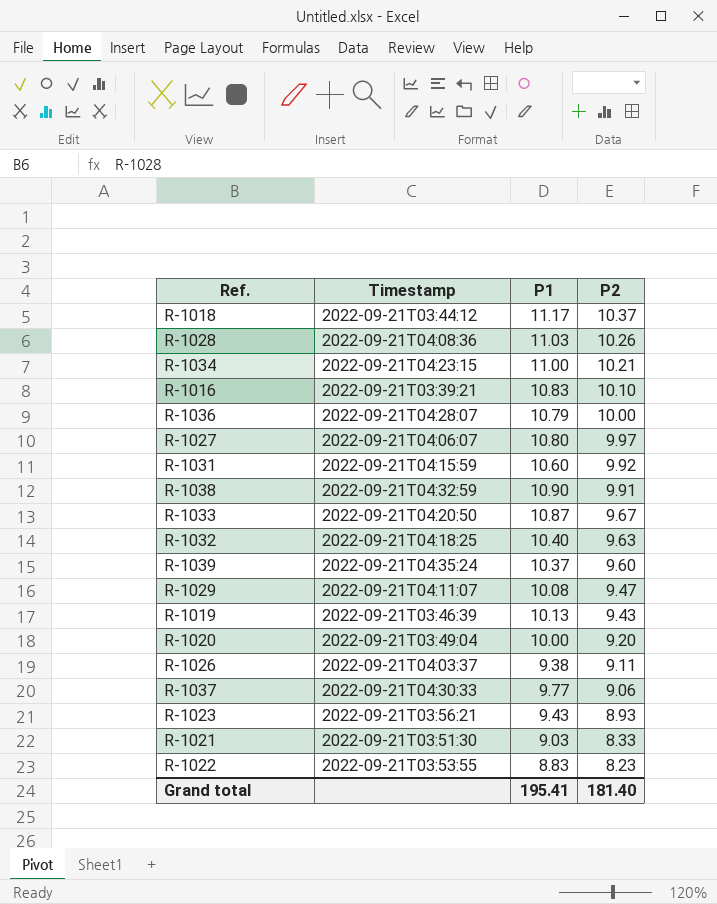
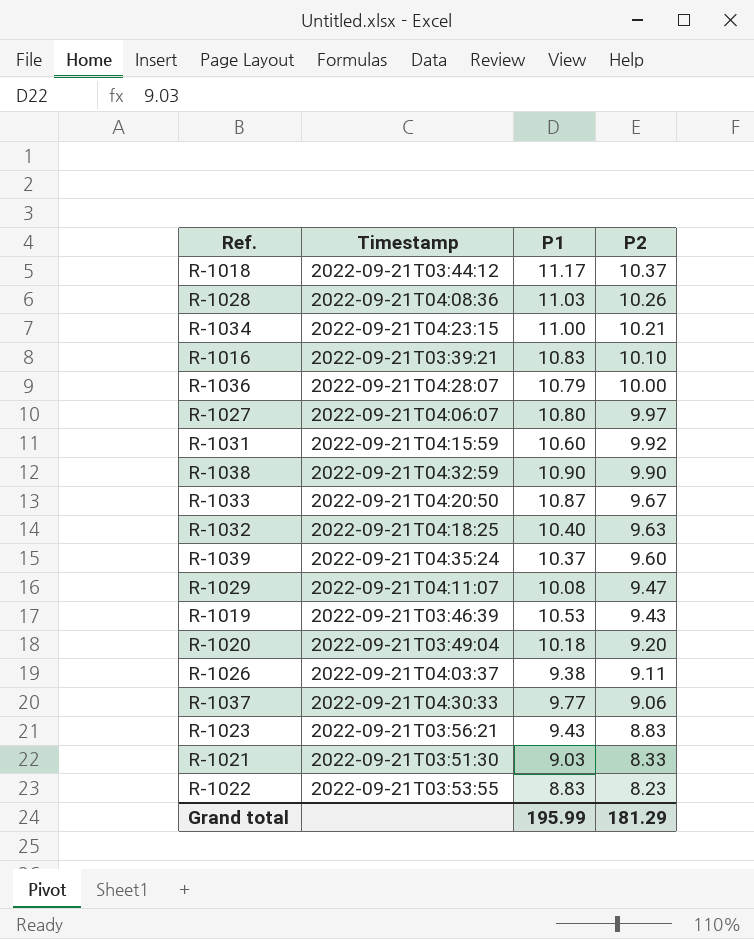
R-1038 | P2: 9.91 -> 9.90
R-1019 | P1: 10.13 -> 10.53
R-1020 | P1: 10.00 -> 10.18
R-1023 | P2: 8.93 -> 8.83
Grand total | P1: 195.41 -> 195.99
Grand total | P2: 181.40 -> 181.29

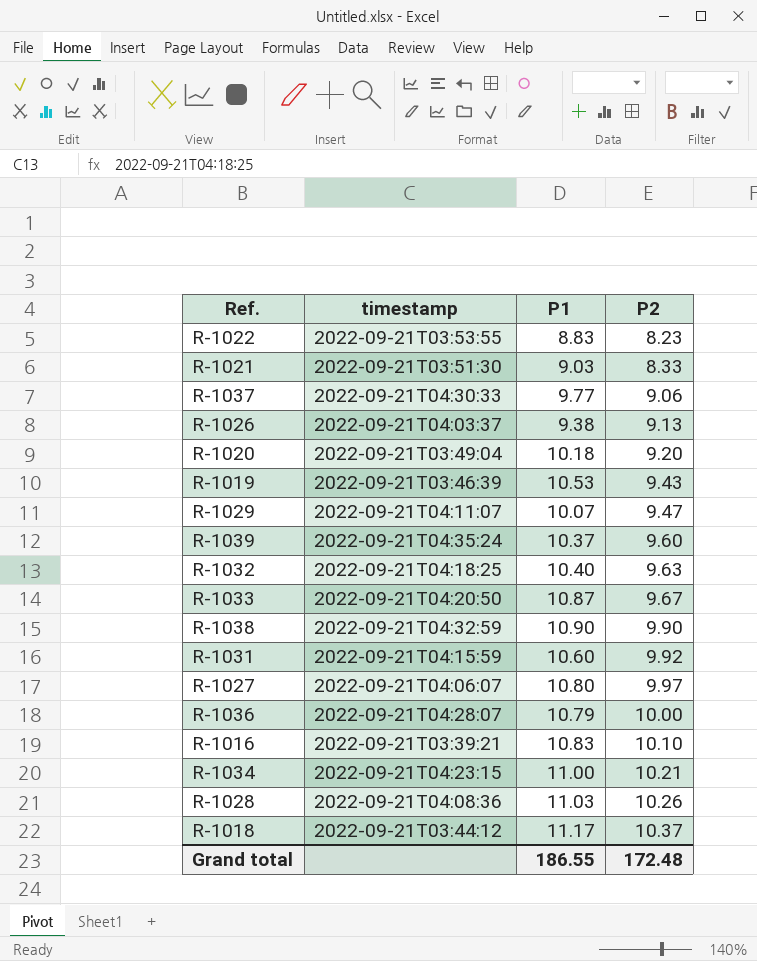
row order: P2 descending -> P2 ascending
column name: Timestamp -> timestamp
row R-1023: 2022-09-21T03:56:21 | 9.43 | 8.83 -> none
R-1026 | P2: 9.11 -> 9.13
R-1029 | P1: 10.08 -> 10.07
Grand total | P1: 195.99 -> 186.55
Grand total | P2: 181.29 -> 172.48

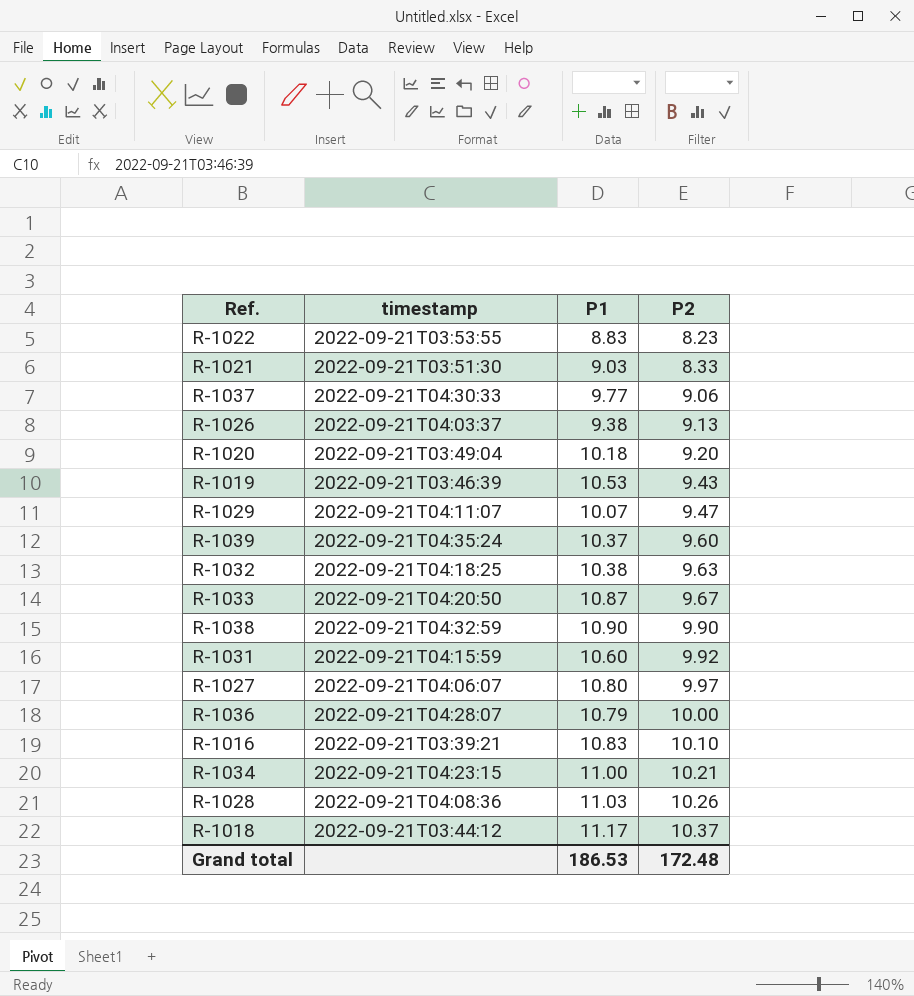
R-1032 | P1: 10.40 -> 10.38
Grand total | P1: 186.55 -> 186.53

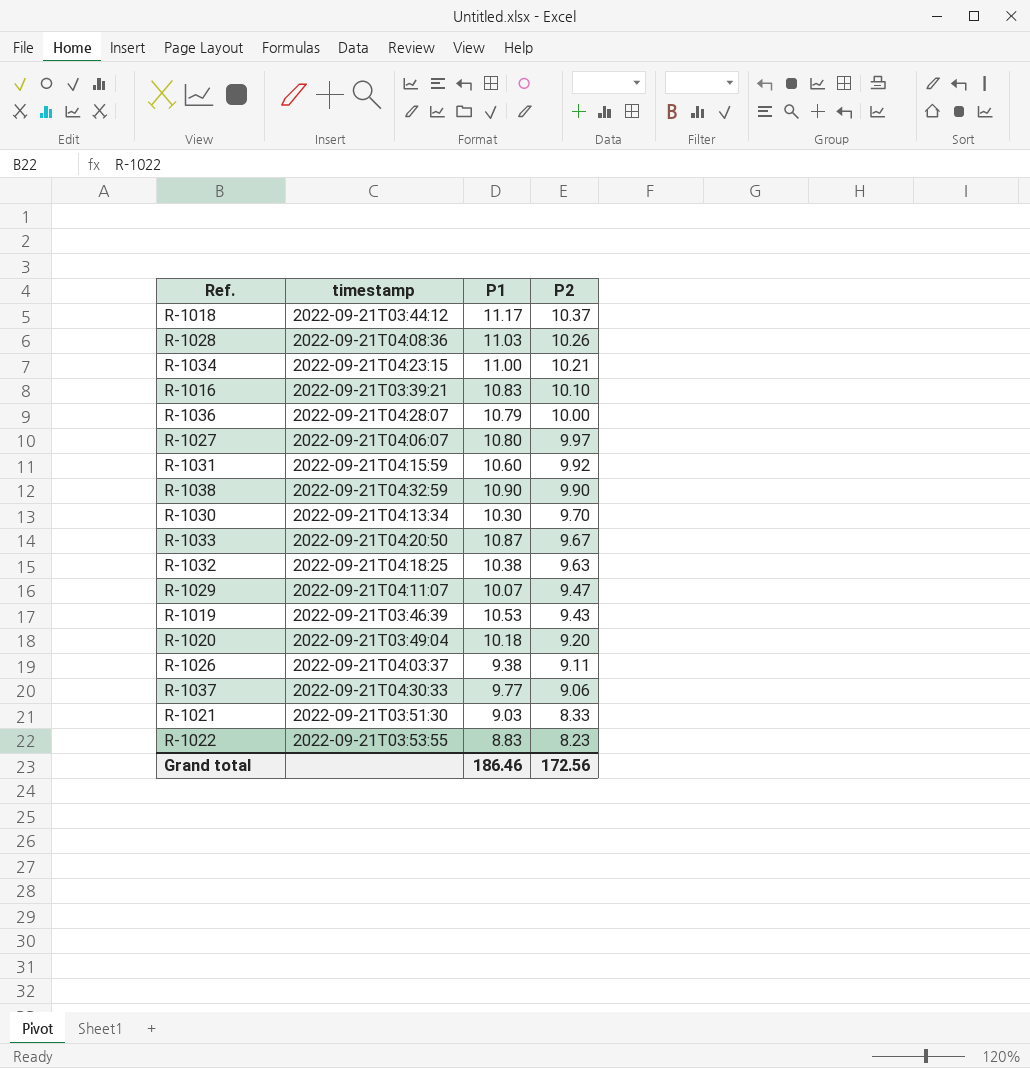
row order: P2 ascending -> P2 descending
row R-1039: 2022-09-21T04:35:24 | 10.37 | 9.60 -> none
row R-1030: none -> 2022-09-21T04:13:34 | 10.30 | 9.70
R-1026 | P2: 9.13 -> 9.11
Grand total | P1: 186.53 -> 186.46
Grand total | P2: 172.48 -> 172.56

